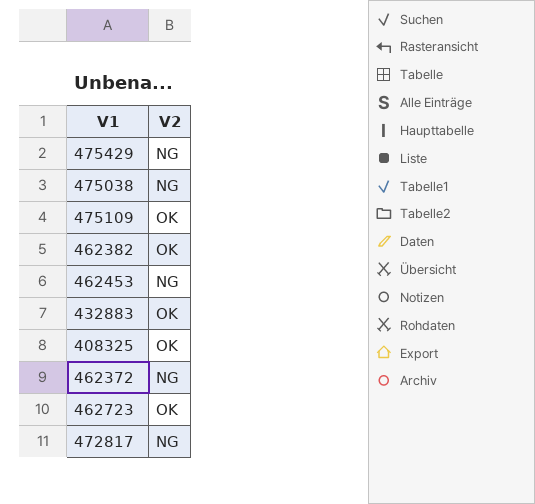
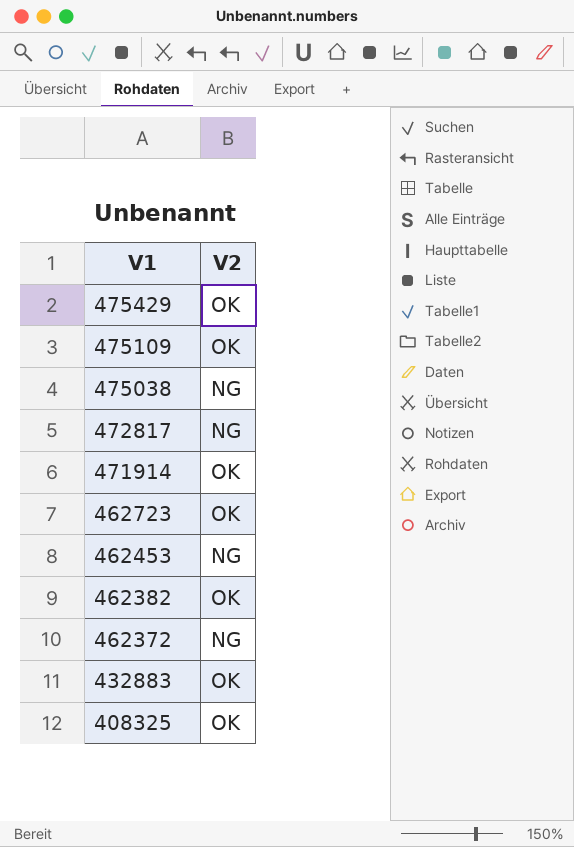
row order: none -> V1 descending
475429 | V2: NG -> OK
row 471914: none -> OK

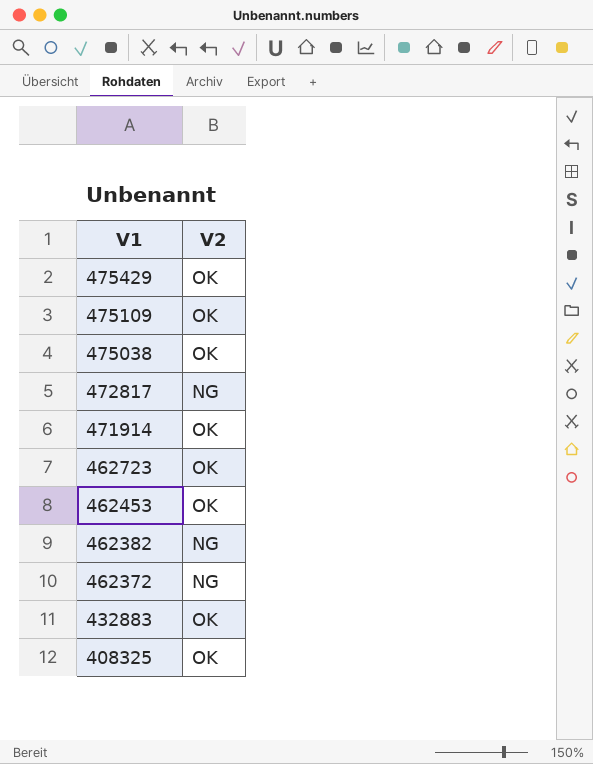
475038 | V2: NG -> OK
462453 | V2: NG -> OK
462382 | V2: OK -> NG

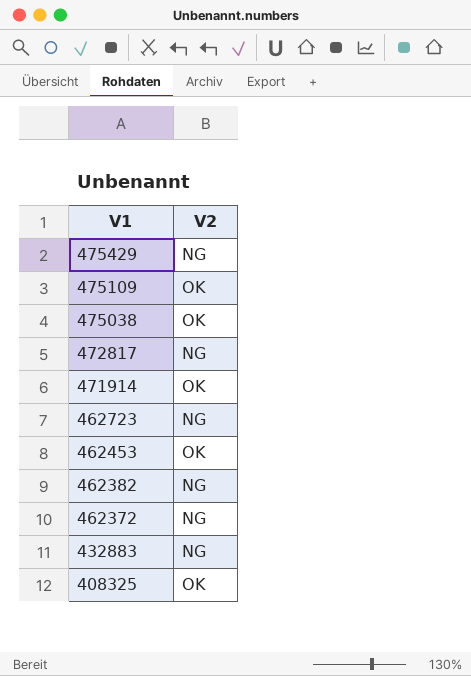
475429 | V2: OK -> NG
462723 | V2: OK -> NG
432883 | V2: OK -> NG

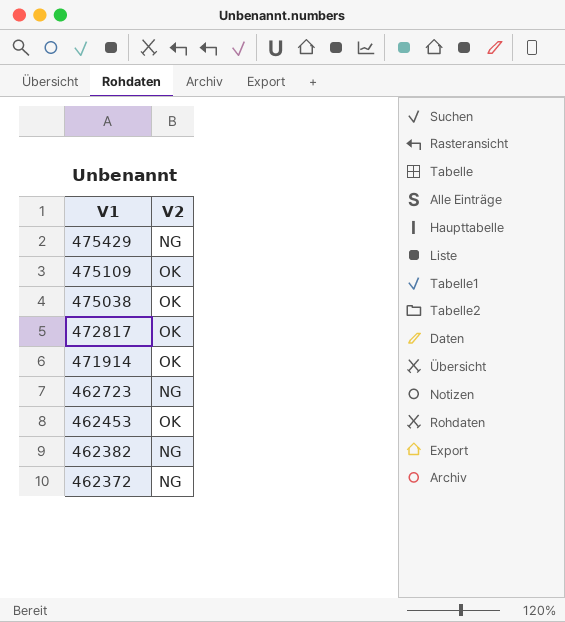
row 432883: NG -> none
row 408325: OK -> none
472817 | V2: NG -> OK

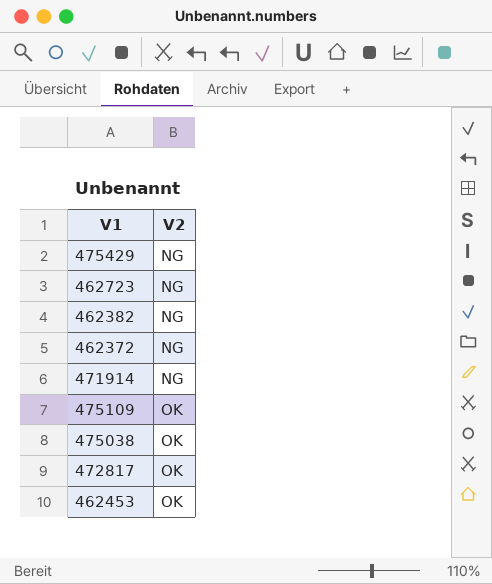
row order: V1 descending -> V2 ascending
471914 | V2: OK -> NG

